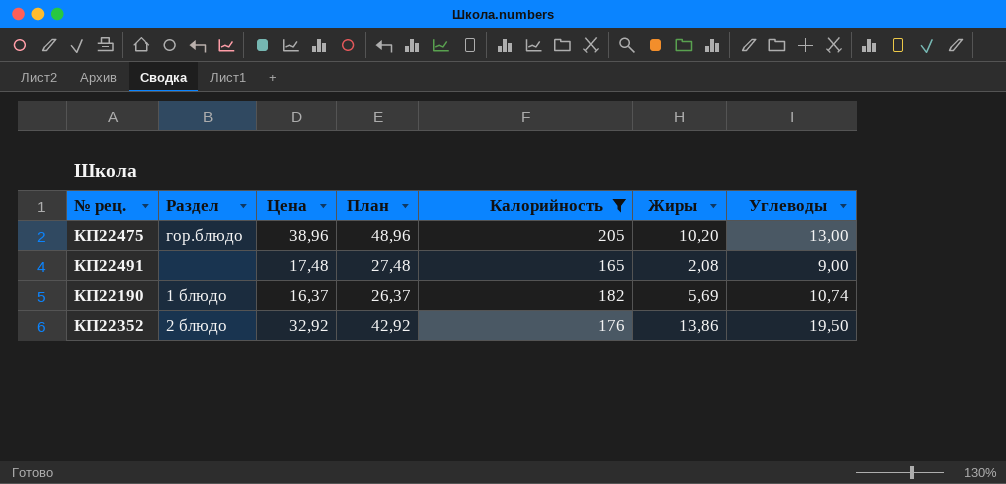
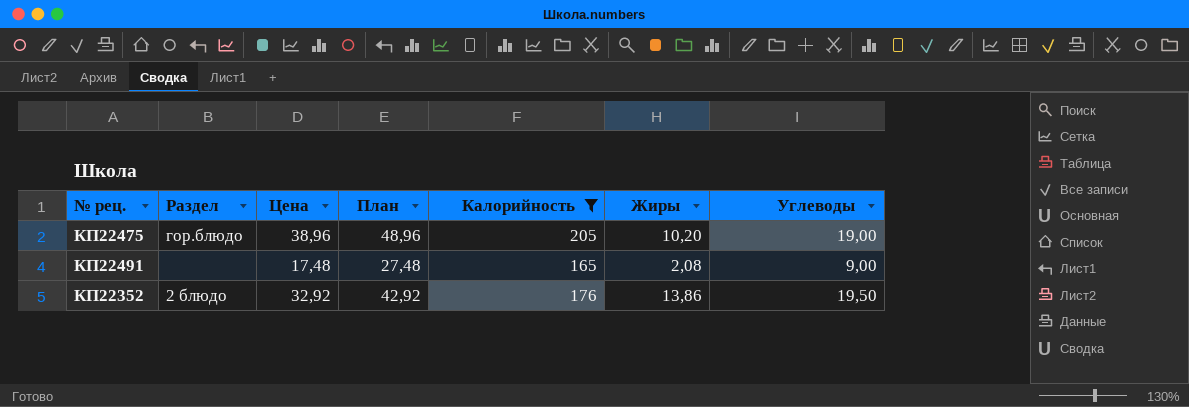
row КП22190: 1 блюдо | 16,37 | 26,37 | 182 | 5,69 | 10,74 -> none
КП22475 | Углеводы: 13,00 -> 19,00

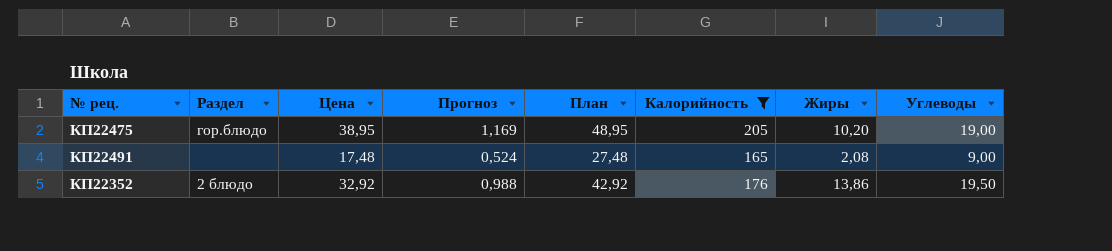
column Прогноз | formula: none -> [Цена] * 0,03
КП22475 | Цена: 38,96 -> 38,95
КП22475 | План: 48,96 -> 48,95

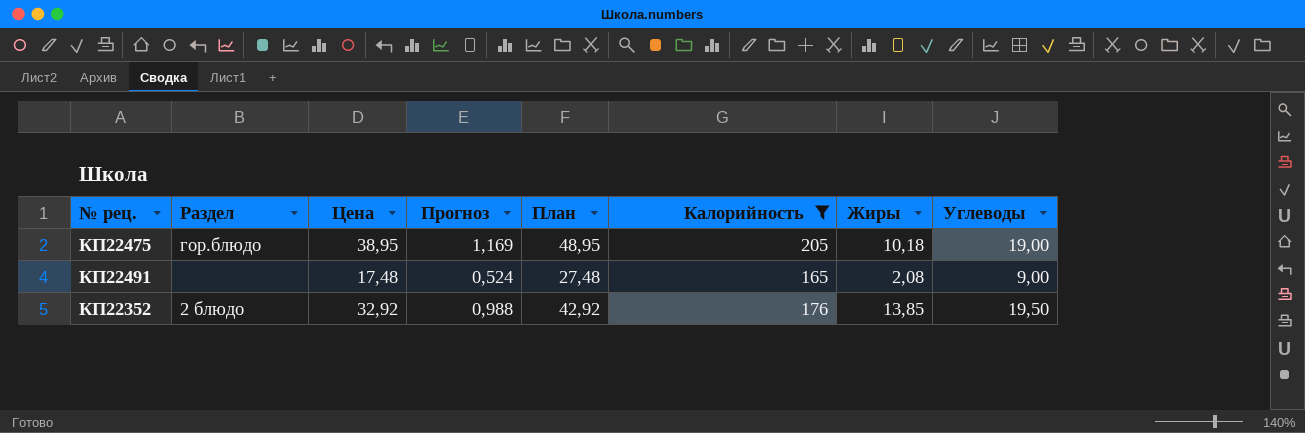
КП22475 | Жиры: 10,20 -> 10,18
КП22352 | Жиры: 13,86 -> 13,85

